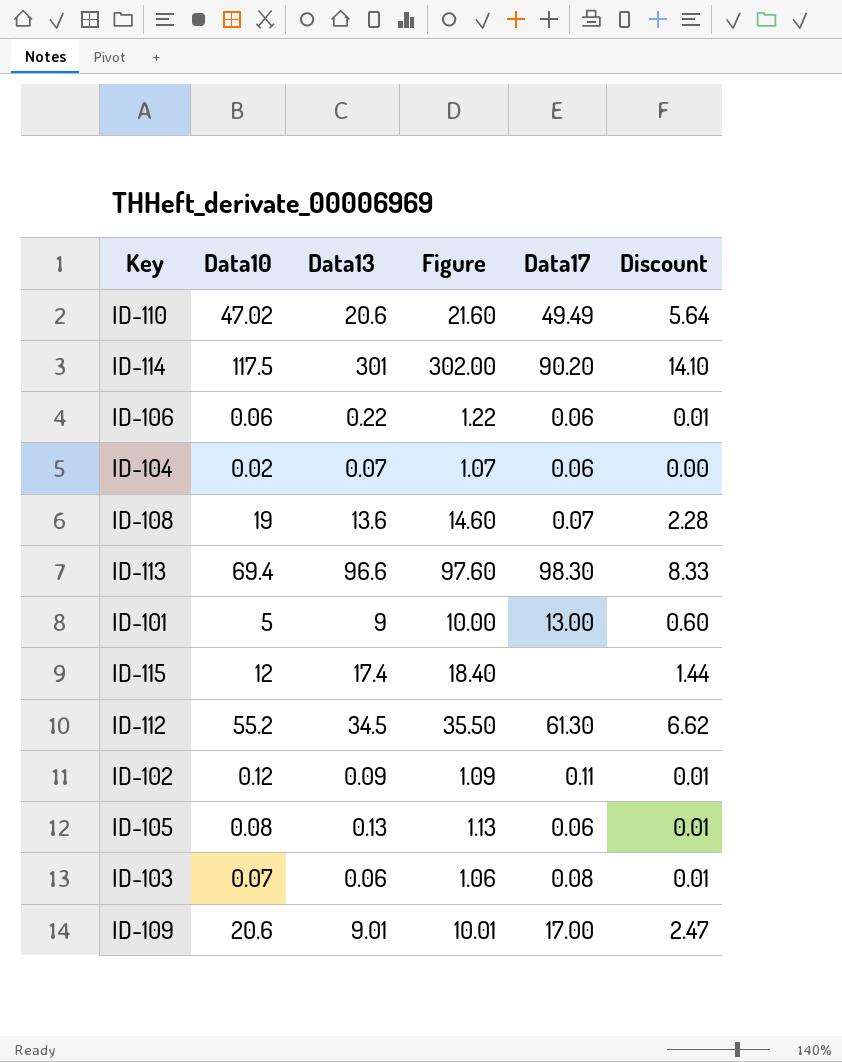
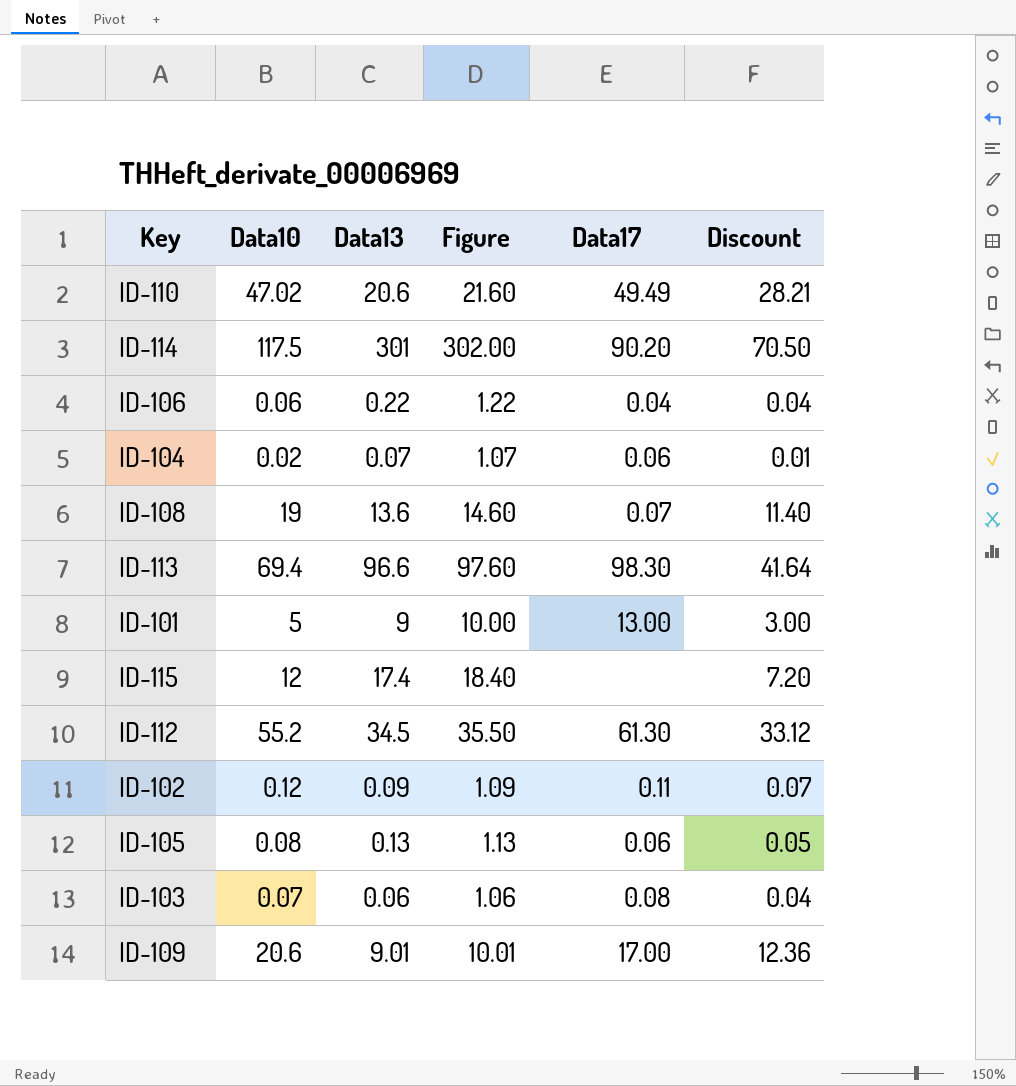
column Discount | formula: [Data10] * 0.12 -> [Data10] * 0.6
ID-106 | Data17: 0.06 -> 0.04

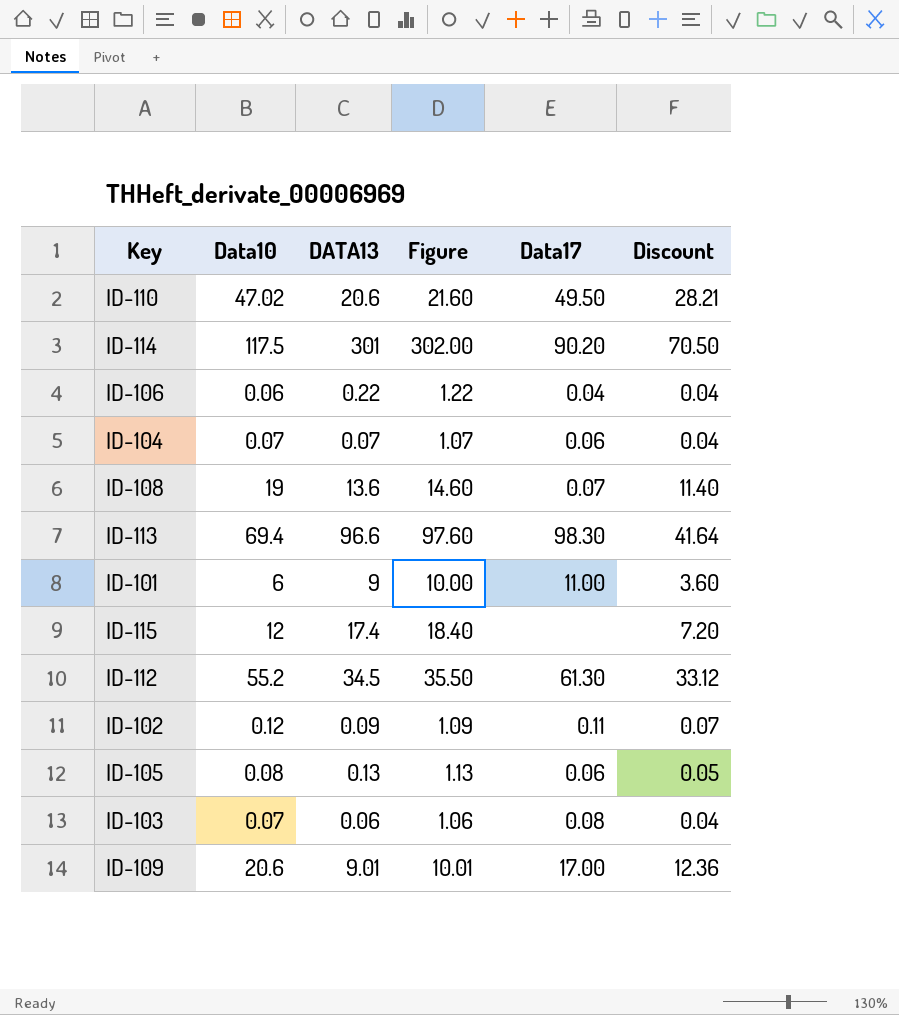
column name: Data13 -> DATA13
ID-110 | Data17: 49.49 -> 49.50
ID-104 | Data10: 0.02 -> 0.07
ID-104 | Discount: 0.01 -> 0.04
ID-101 | Data10: 5 -> 6
ID-101 | Data17: 13.00 -> 11.00
ID-101 | Discount: 3.00 -> 3.60

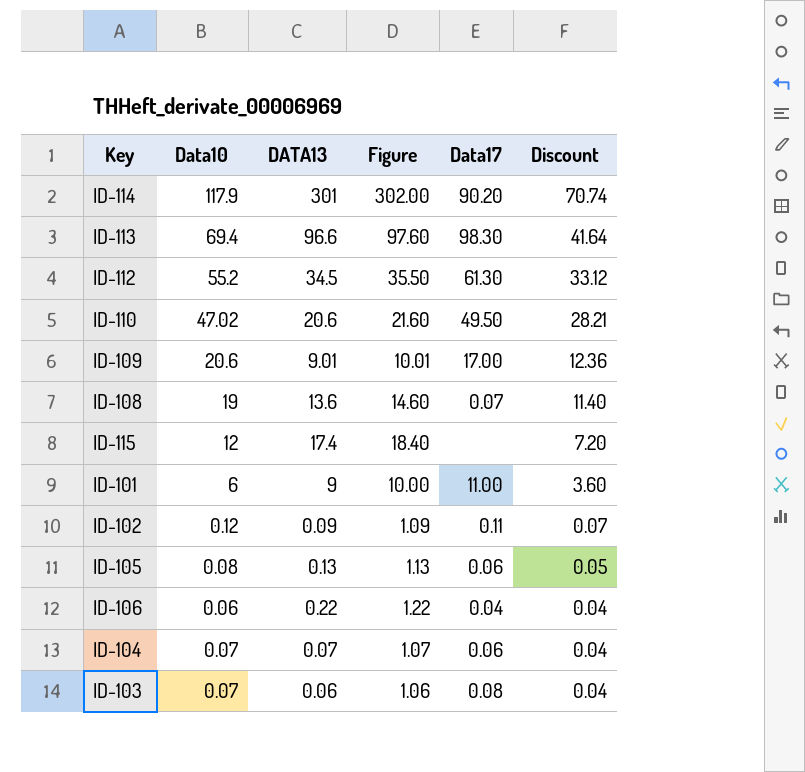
row order: none -> Discount descending
ID-114 | Data10: 117.5 -> 117.9
ID-114 | Discount: 70.50 -> 70.74

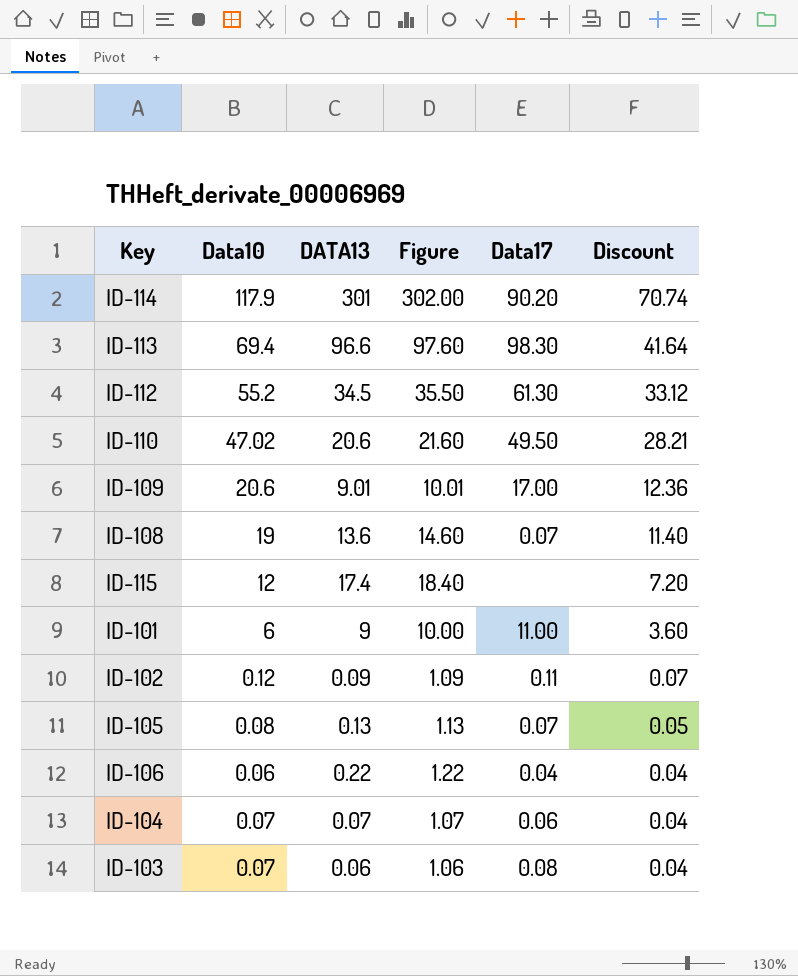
ID-105 | Data17: 0.06 -> 0.07

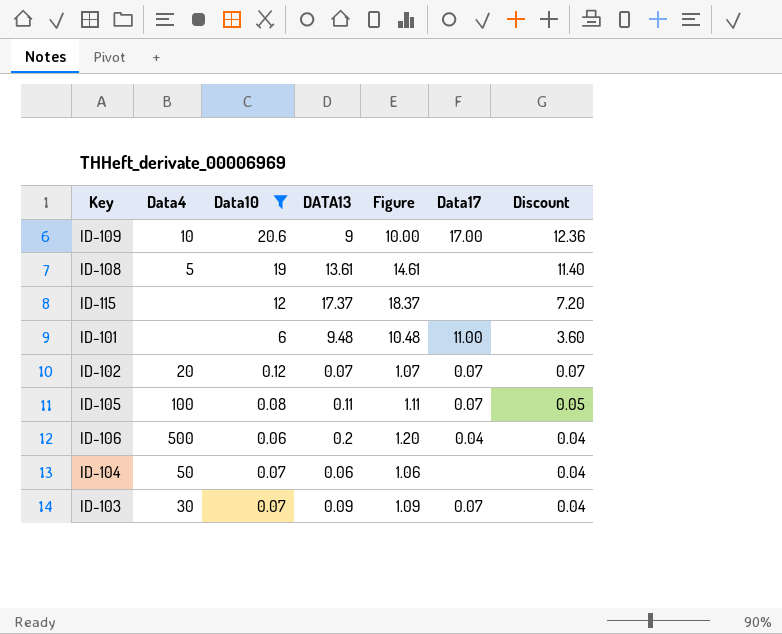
filter: none -> Data10 <= 20.6
column Data4 | position: none -> 2
ID-109 | DATA13: 9.01 -> 9
ID-109 | Figure: 10.01 -> 10.00
ID-108 | DATA13: 13.6 -> 13.61
ID-108 | Figure: 14.60 -> 14.61
ID-108 | Data17: 0.07 -> none
ID-115 | DATA13: 17.4 -> 17.37
ID-115 | Figure: 18.40 -> 18.37
ID-101 | DATA13: 9 -> 9.48
ID-101 | Figure: 10.00 -> 10.48
ID-102 | DATA13: 0.09 -> 0.07
ID-102 | Figure: 1.09 -> 1.07
ID-102 | Data17: 0.11 -> 0.07
ID-105 | DATA13: 0.13 -> 0.11
ID-105 | Figure: 1.13 -> 1.11
ID-106 | DATA13: 0.22 -> 0.2
ID-106 | Figure: 1.22 -> 1.20
ID-104 | DATA13: 0.07 -> 0.06
ID-104 | Figure: 1.07 -> 1.06
ID-104 | Data17: 0.06 -> none
ID-103 | DATA13: 0.06 -> 0.09
ID-103 | Figure: 1.06 -> 1.09
ID-103 | Data17: 0.08 -> 0.07

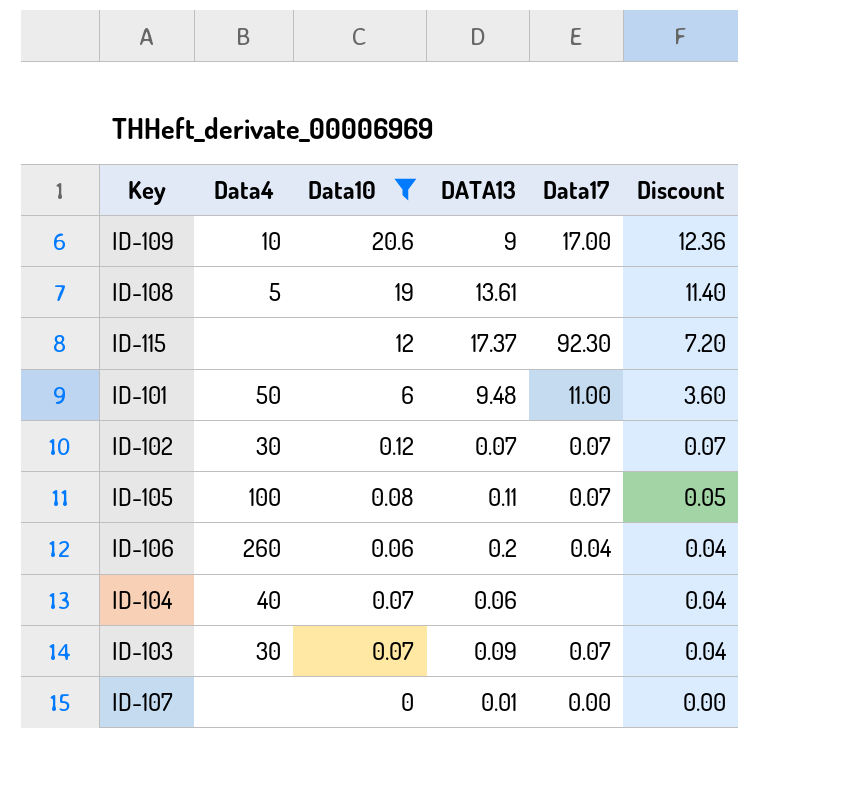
column Figure | formula: [DATA13] + 1 -> none
ID-115 | Data17: none -> 92.30
ID-101 | Data4: none -> 50
ID-102 | Data4: 20 -> 30
ID-106 | Data4: 500 -> 260
ID-104 | Data4: 50 -> 40
row ID-107: none -> none | 0 | 0.01 | 0.00 | 0.00

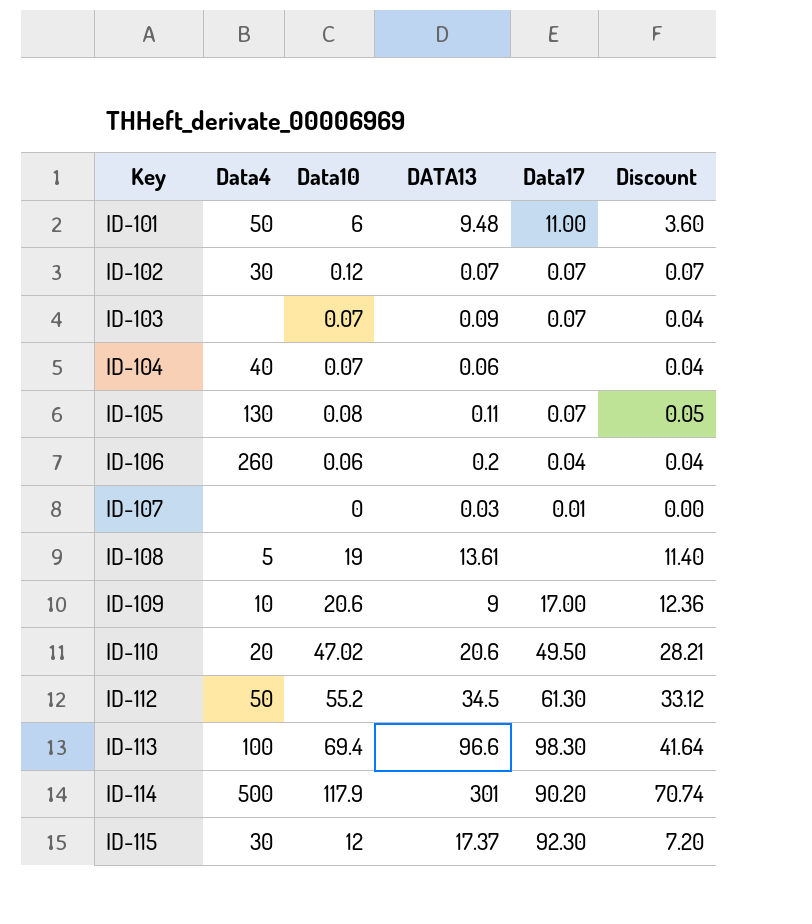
filter: Data10 <= 20.6 -> none
row order: Discount descending -> Key ascending
ID-103 | Data4: 30 -> none
ID-105 | Data4: 100 -> 130
ID-107 | DATA13: 0.01 -> 0.03
ID-107 | Data17: 0.00 -> 0.01
ID-115 | Data4: none -> 30

